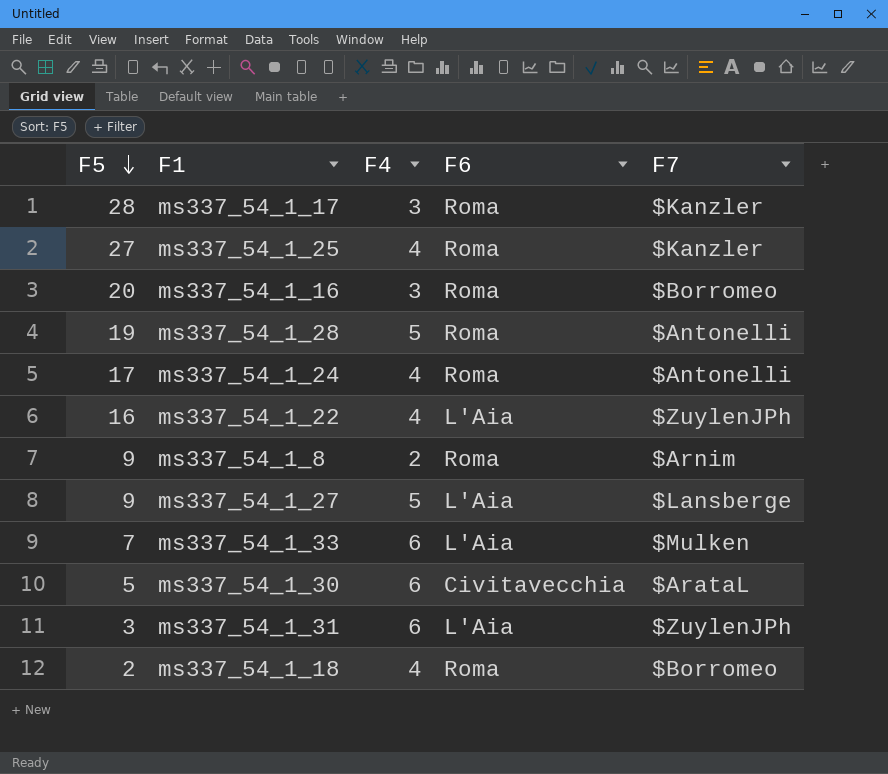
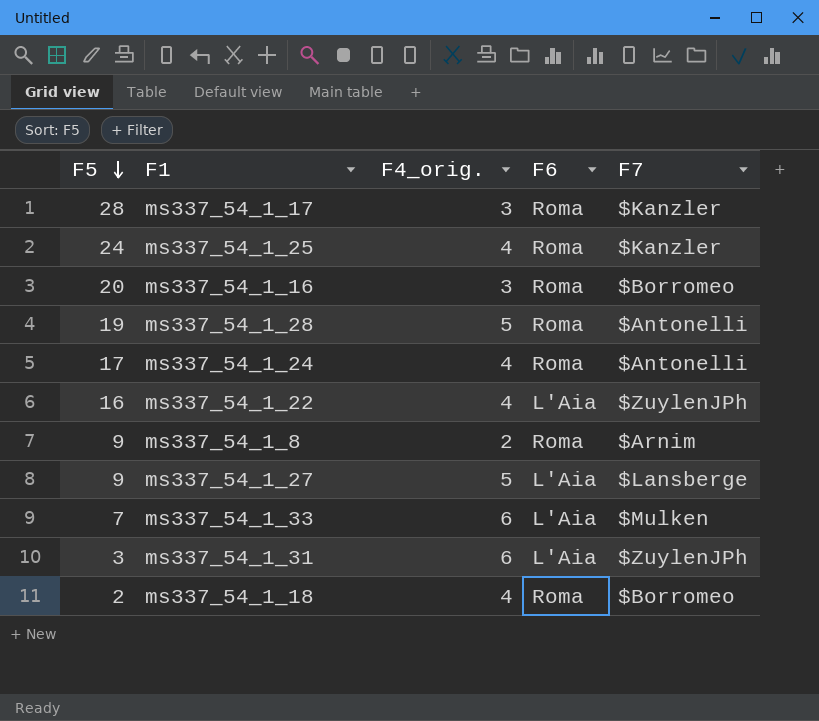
column name: F4 -> F4_orig.
row ms337_54_1_30: 5 | 6 | Civitavecchia | $ArataL -> none
ms337_54_1_25 | F5: 27 -> 24

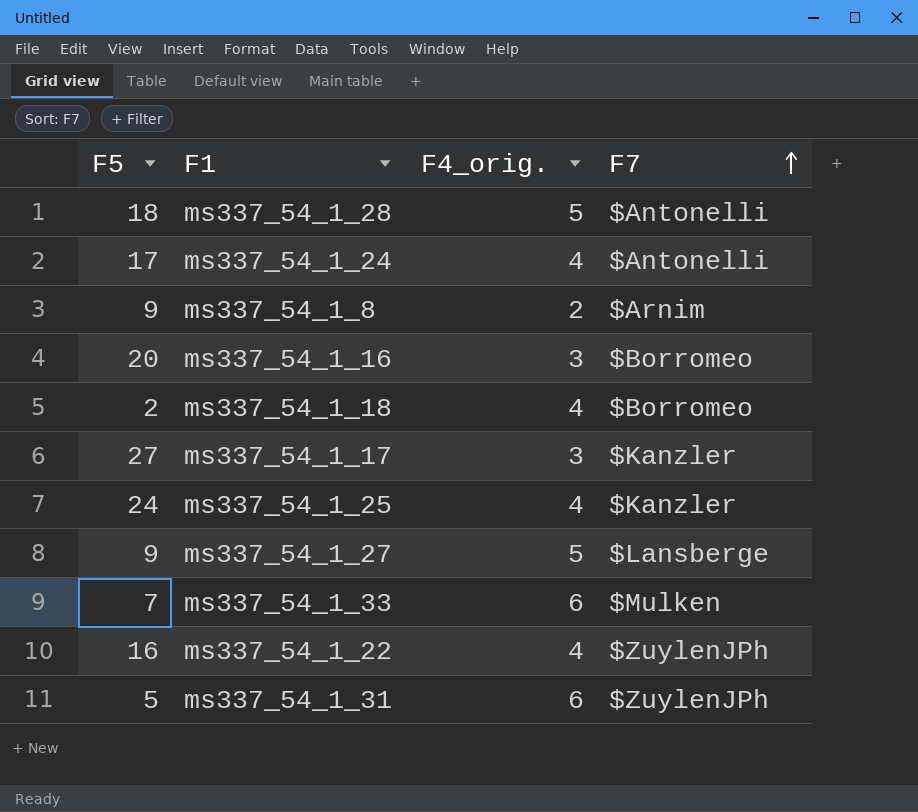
row order: F5 descending -> F7 ascending
column F6 | position: 4 -> none
ms337_54_1_28 | F5: 19 -> 18
ms337_54_1_17 | F5: 28 -> 27
ms337_54_1_31 | F5: 3 -> 5

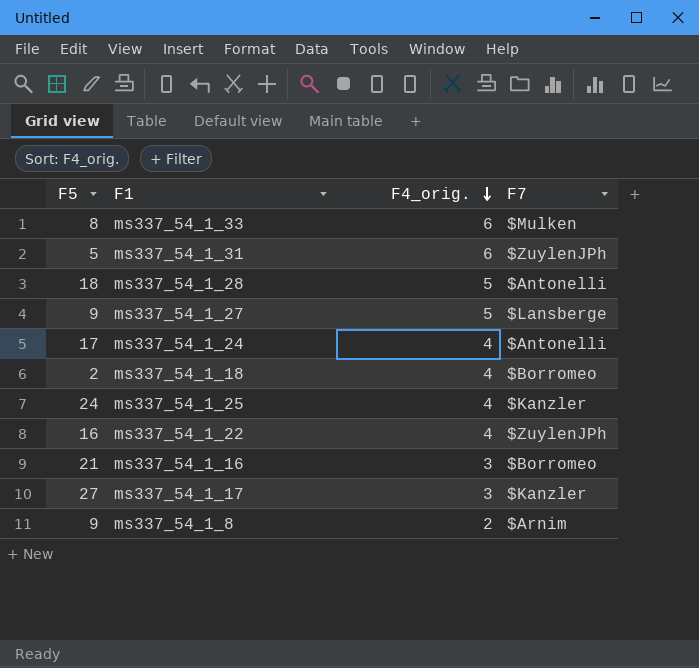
row order: F7 ascending -> F4_orig. descending
ms337_54_1_33 | F5: 7 -> 8
ms337_54_1_16 | F5: 20 -> 21

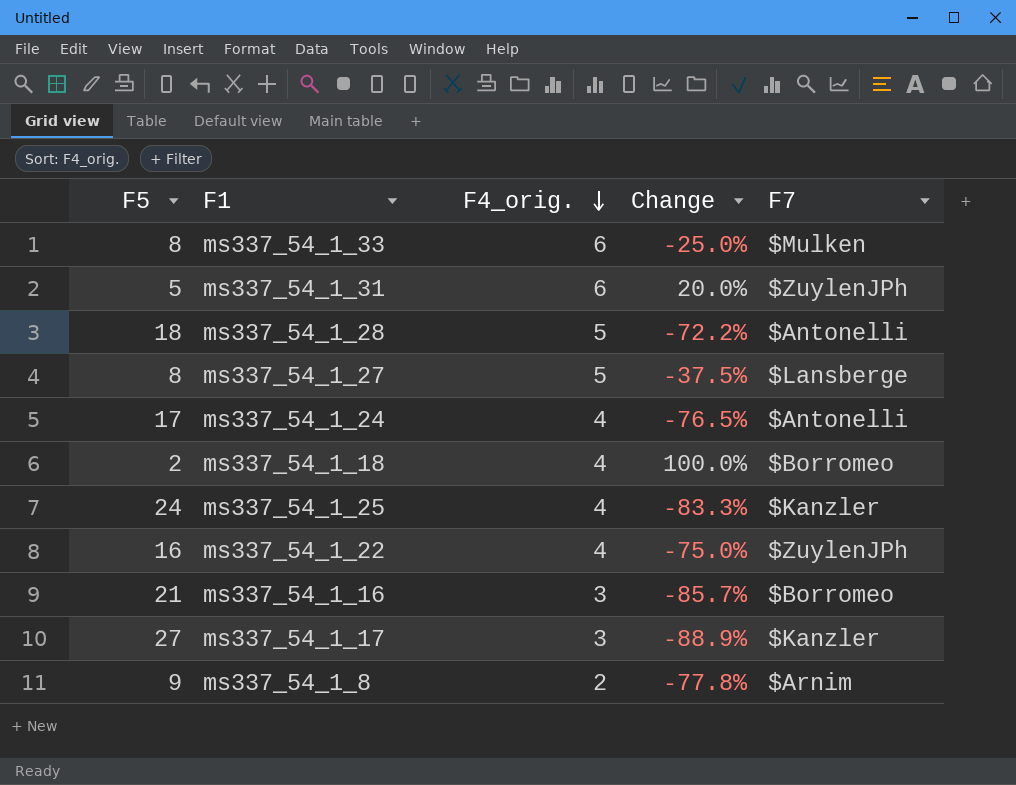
column Change | formula: none -> ([F4_orig.] - [F5]) / [F5]
ms337_54_1_27 | F5: 9 -> 8

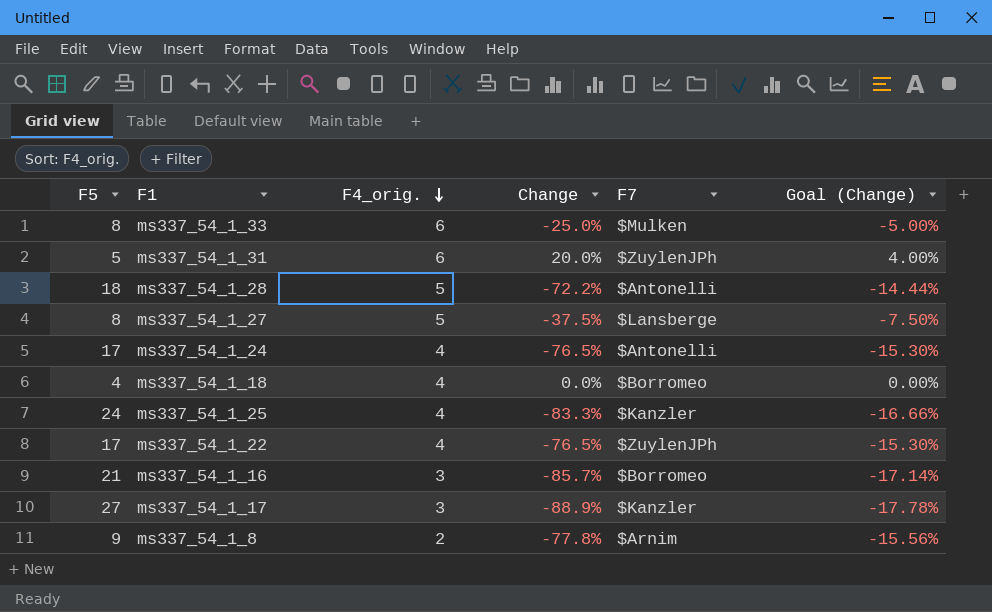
column Goal (Change) | formula: none -> [Change] * 0.2
ms337_54_1_18 | F5: 2 -> 4
ms337_54_1_18 | Change: 100.0% -> 0.0%
ms337_54_1_22 | F5: 16 -> 17
ms337_54_1_22 | Change: -75.0% -> -76.5%

